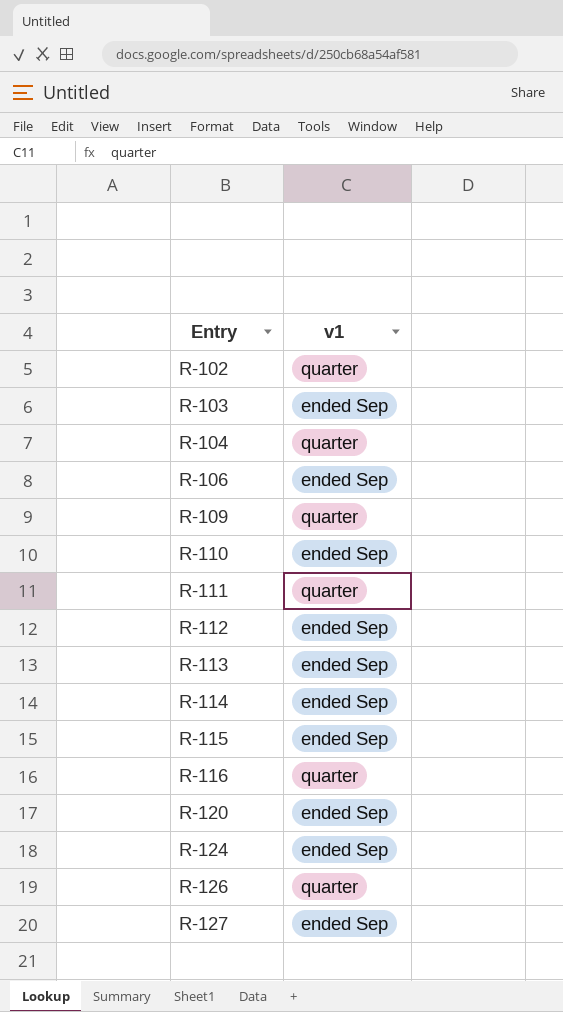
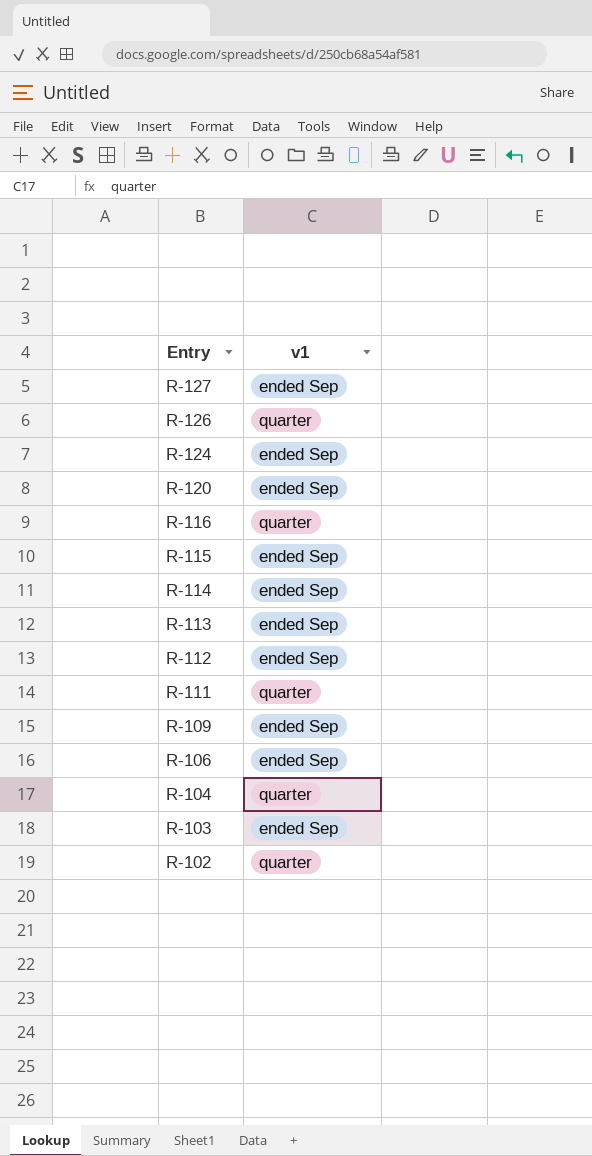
row order: Entry ascending -> Entry descending
row R-110: ended Sep -> none
R-109 | v1: quarter -> ended Sep

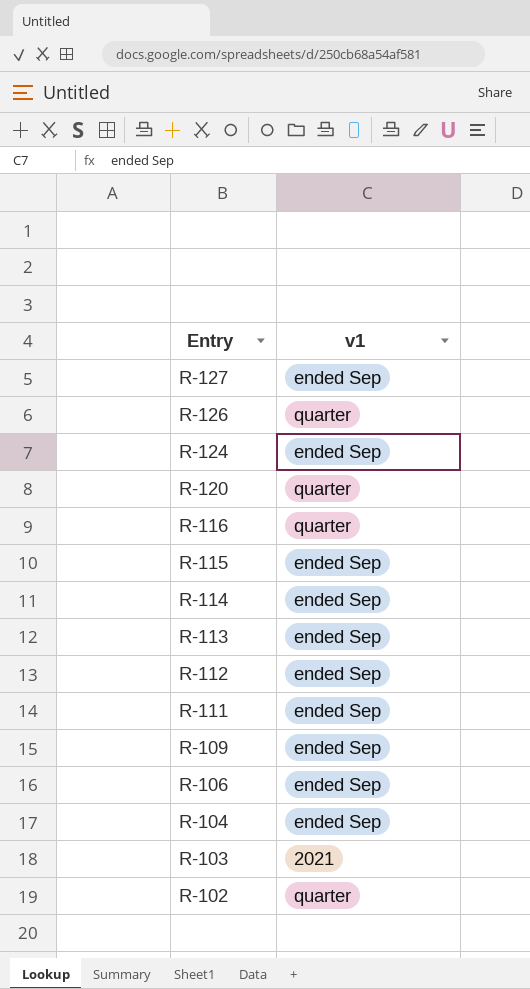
R-120 | v1: ended Sep -> quarter
R-111 | v1: quarter -> ended Sep
R-104 | v1: quarter -> ended Sep
R-103 | v1: ended Sep -> 2021

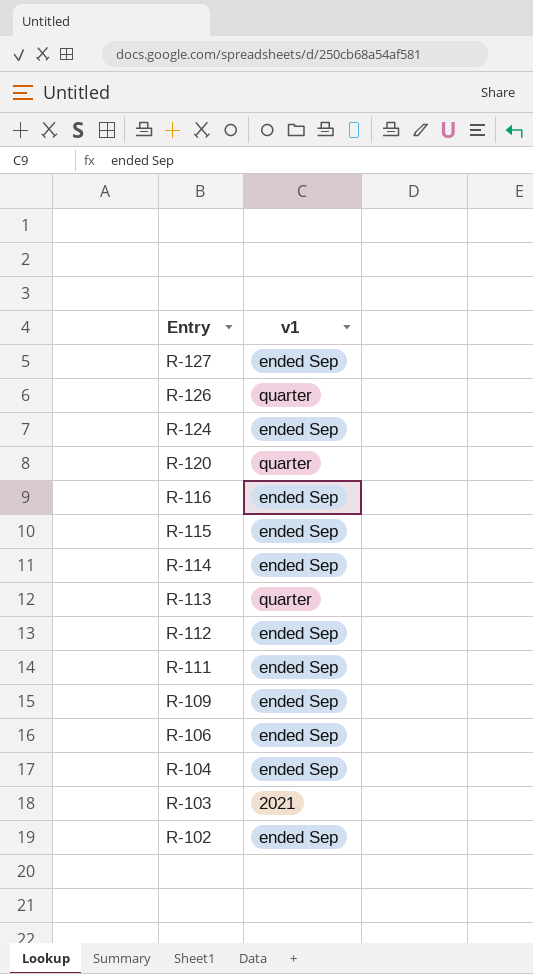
R-116 | v1: quarter -> ended Sep
R-113 | v1: ended Sep -> quarter
R-102 | v1: quarter -> ended Sep

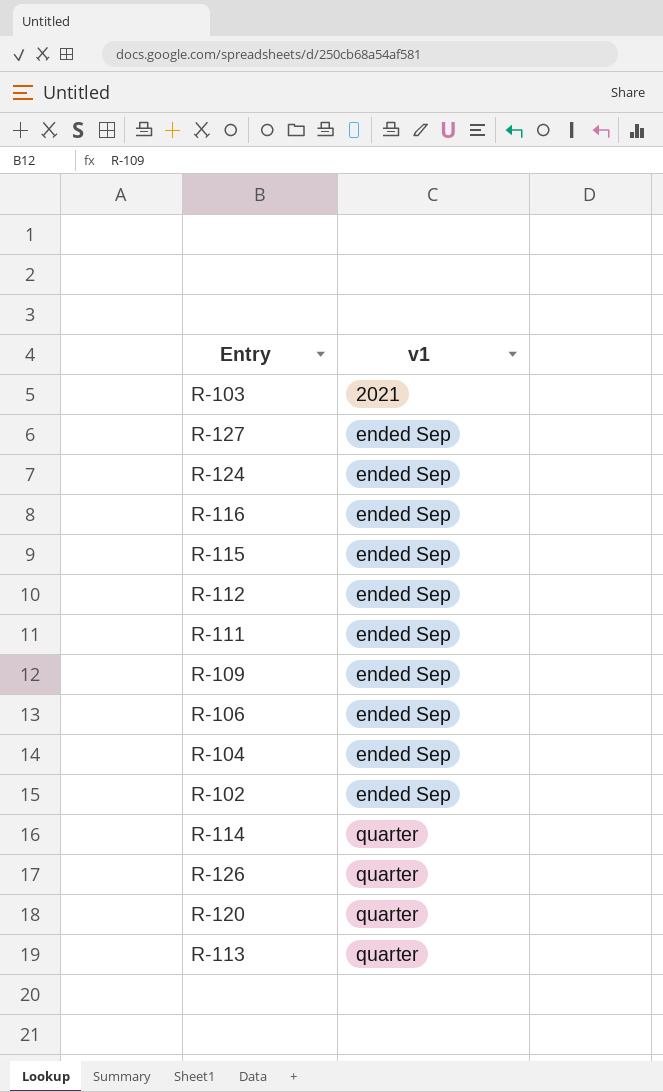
row order: Entry descending -> v1 ascending
R-114 | v1: ended Sep -> quarter

